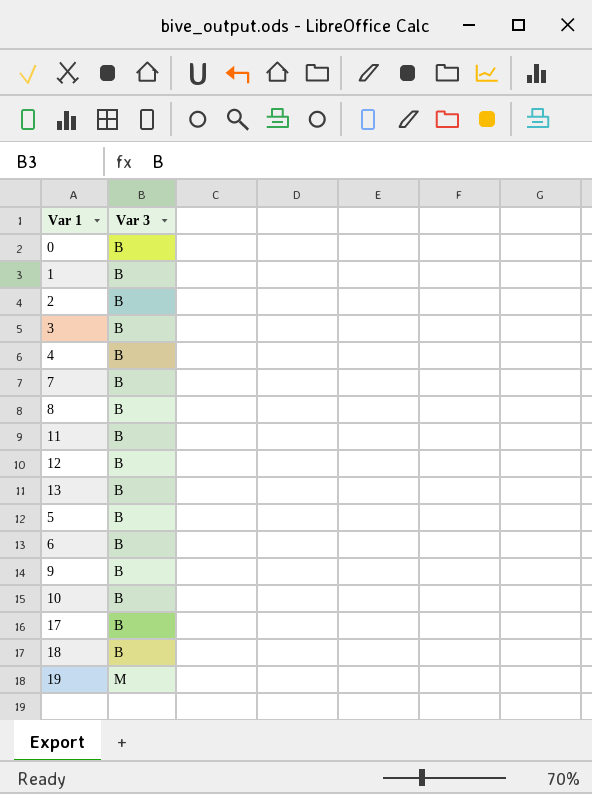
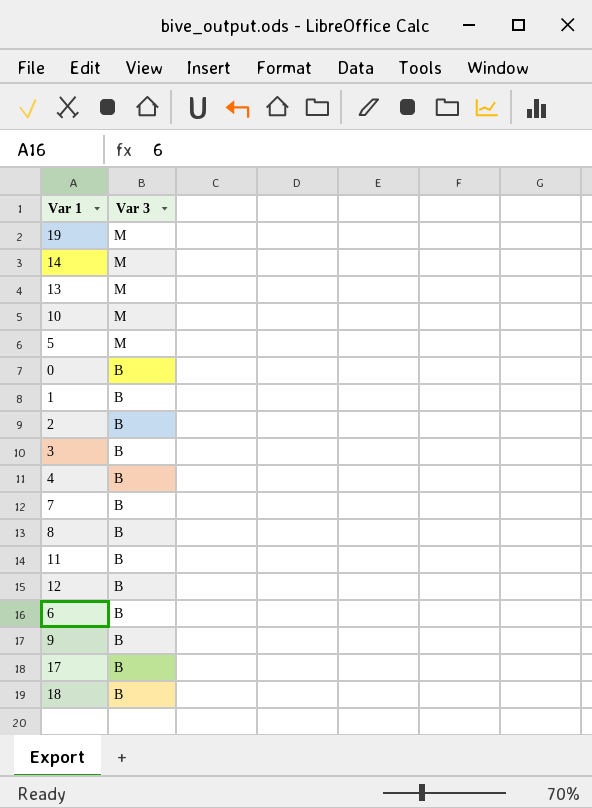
row order: Var 3 ascending -> Var 3 descending
row 14: none -> M
13 | Var 3: B -> M
10 | Var 3: B -> M
5 | Var 3: B -> M

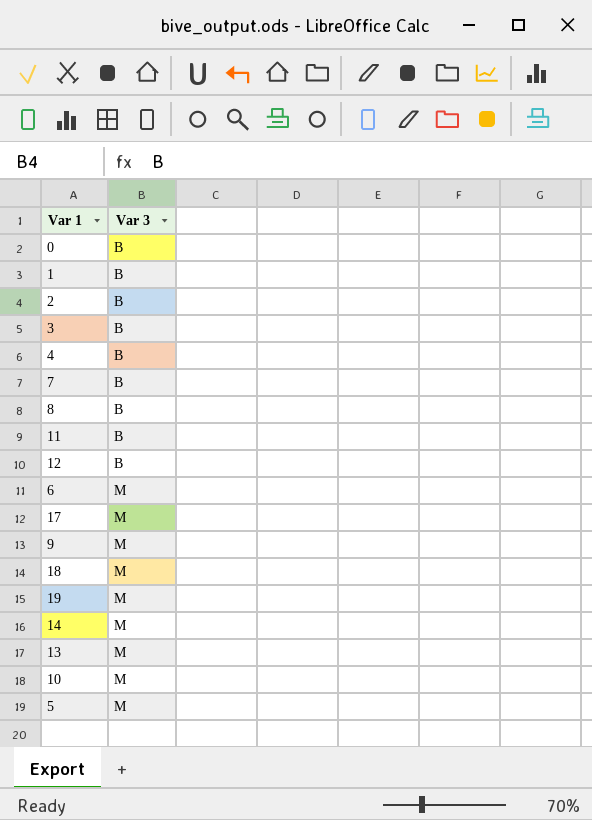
row order: Var 3 descending -> Var 3 ascending
6 | Var 3: B -> M
17 | Var 3: B -> M
9 | Var 3: B -> M
18 | Var 3: B -> M

